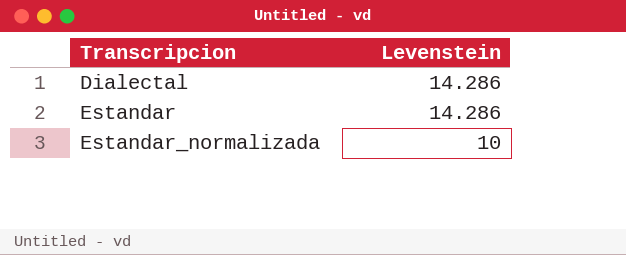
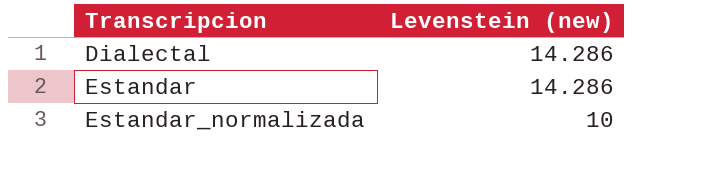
column name: Levenstein -> Levenstein (new)

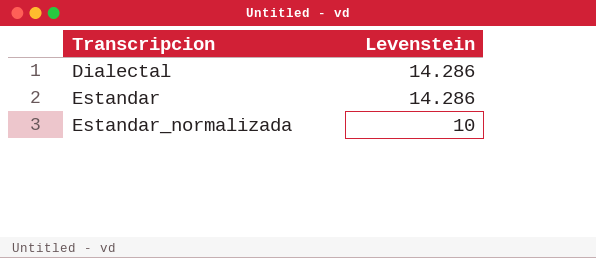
column name: Levenstein (new) -> Levenstein

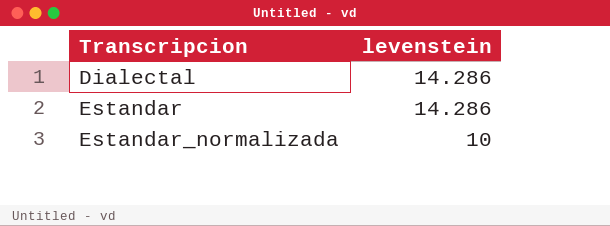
column name: Levenstein -> levenstein

